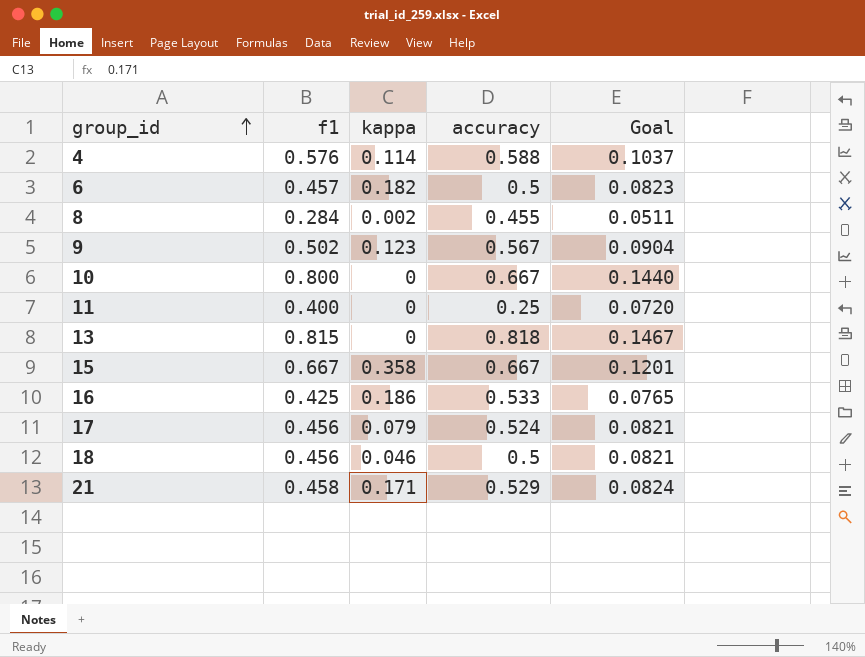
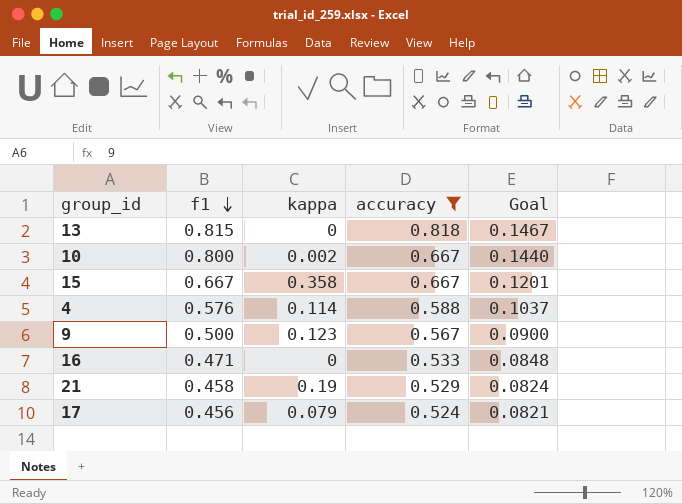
filter: none -> accuracy >= 0.524
row order: group_id ascending -> f1 descending
10 | kappa: 0 -> 0.002
9 | f1: 0.502 -> 0.500
9 | Goal: 0.0904 -> 0.0900
16 | f1: 0.425 -> 0.471
16 | kappa: 0.186 -> 0
16 | Goal: 0.0765 -> 0.0848
21 | kappa: 0.171 -> 0.19

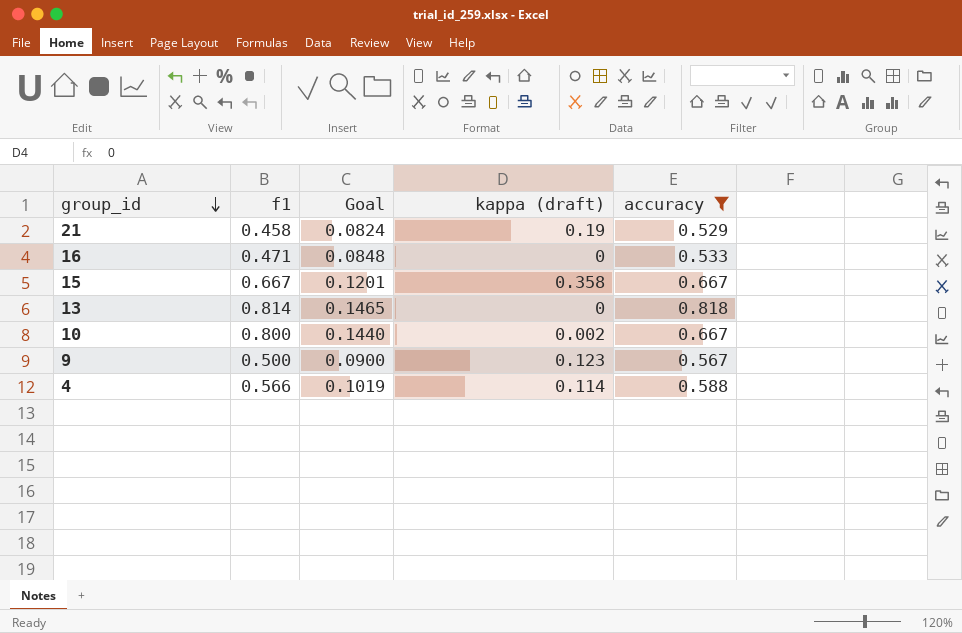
row order: f1 descending -> group_id descending
column Goal | position: 5 -> 3
column name: kappa -> kappa (draft)
row 17: 0.456 | 0.079 | 0.524 | 0.0821 -> none
13 | f1: 0.815 -> 0.814
13 | Goal: 0.1467 -> 0.1465
4 | f1: 0.576 -> 0.566
4 | Goal: 0.1037 -> 0.1019

